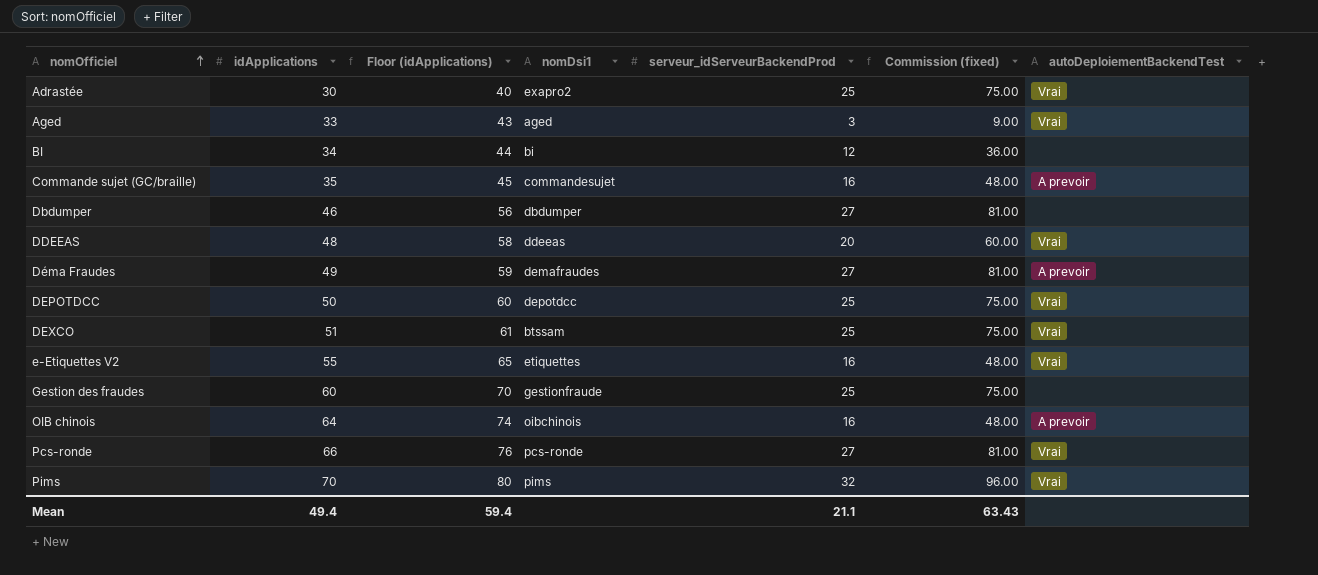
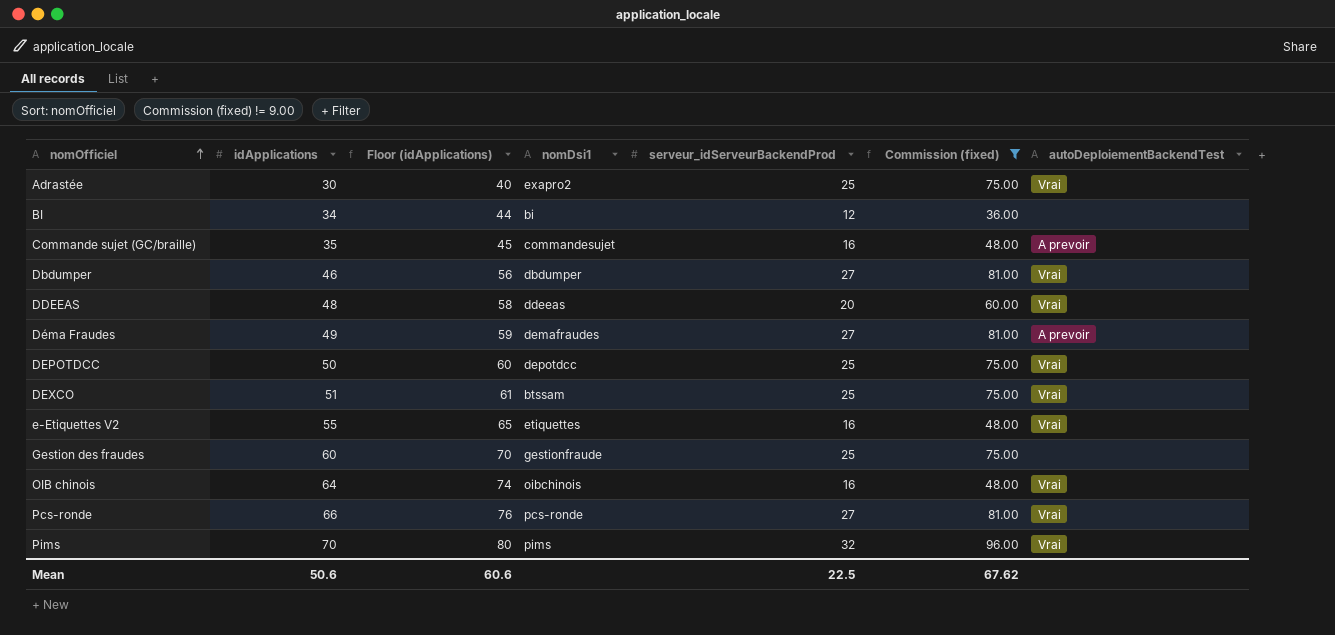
filter: none -> Commission (fixed) != 9.00
Dbdumper | autoDeploiementBackendTest: none -> Vrai
OIB chinois | autoDeploiementBackendTest: A prevoir -> Vrai
Mean | idApplications: 49.4 -> 50.6
Mean | Floor (idApplications): 59.4 -> 60.6
Mean | serveur_idServeurBackendProd: 21.1 -> 22.5
Mean | Commission (fixed): 63.43 -> 67.62

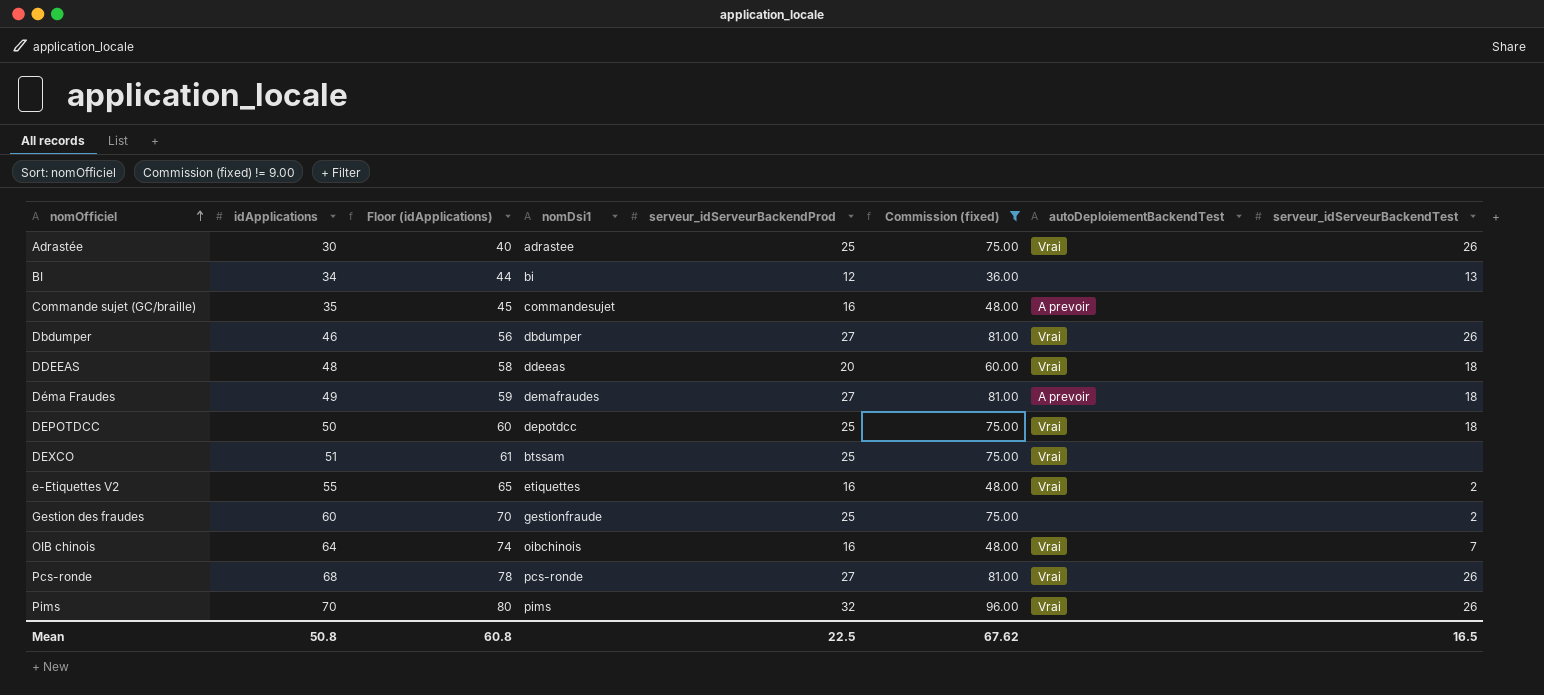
column serveur_idServeurBackendTest | position: none -> 8
Adrastée | nomDsi1: exapro2 -> adrastee
Pcs-ronde | idApplications: 66 -> 68
Pcs-ronde | Floor (idApplications): 76 -> 78
Mean | idApplications: 50.6 -> 50.8
Mean | Floor (idApplications): 60.6 -> 60.8

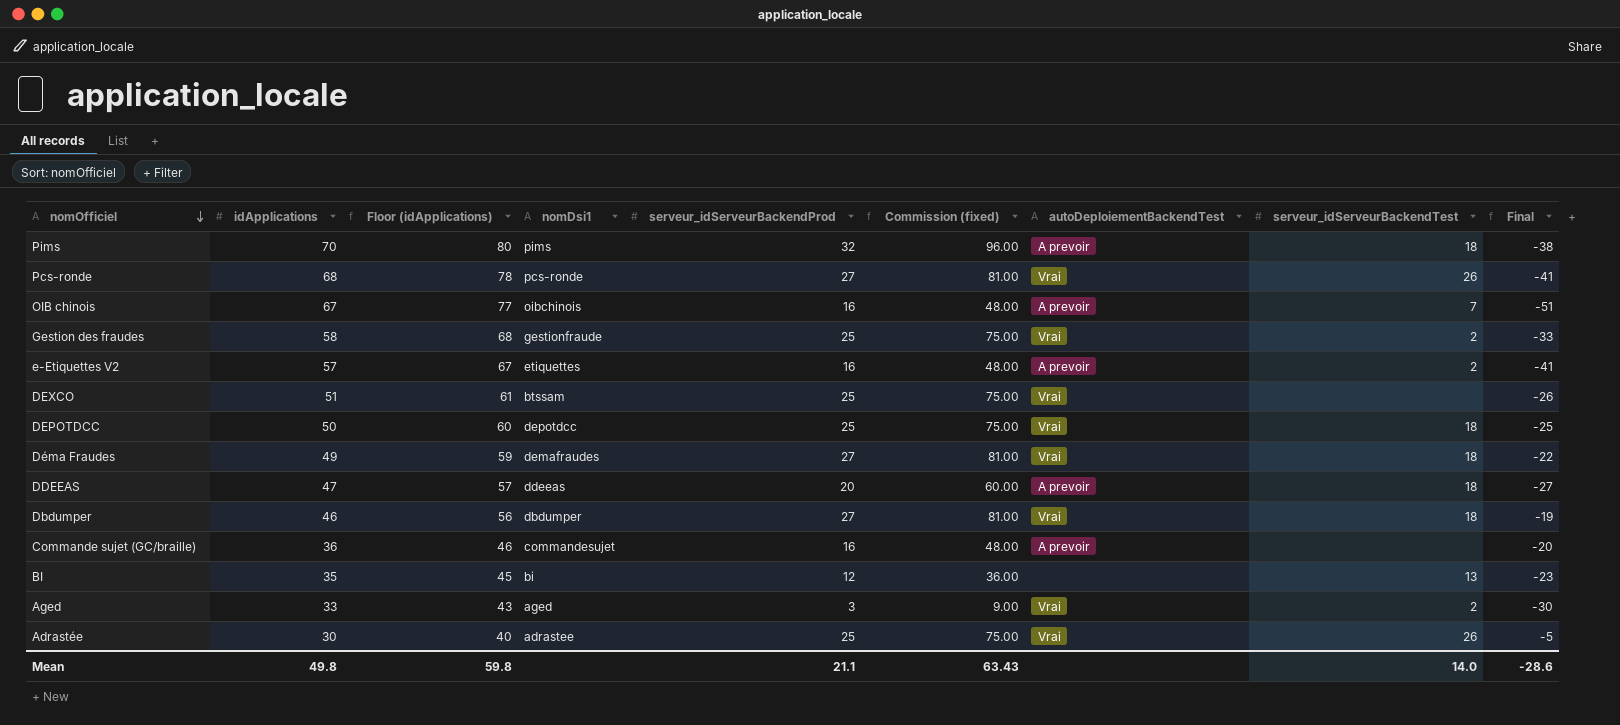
filter: Commission (fixed) != 9.00 -> none
row order: nomOfficiel ascending -> nomOfficiel descending
column Final | formula: none -> [serveur_idServeurBackendProd] - [idApplications]
Pims | autoDeploiementBackendTest: Vrai -> A prevoir
Pims | serveur_idServeurBackendTest: 26 -> 18
OIB chinois | idApplications: 64 -> 67
OIB chinois | Floor (idApplications): 74 -> 77
OIB chinois | autoDeploiementBackendTest: Vrai -> A prevoir
Gestion des fraudes | idApplications: 60 -> 58
Gestion des fraudes | Floor (idApplications): 70 -> 68
Gestion des fraudes | autoDeploiementBackendTest: none -> Vrai
e-Etiquettes V2 | idApplications: 55 -> 57
e-Etiquettes V2 | Floor (idApplications): 65 -> 67
e-Etiquettes V2 | autoDeploiementBackendTest: Vrai -> A prevoir
Déma Fraudes | autoDeploiementBackendTest: A prevoir -> Vrai
DDEEAS | idApplications: 48 -> 47
DDEEAS | Floor (idApplications): 58 -> 57
DDEEAS | autoDeploiementBackendTest: Vrai -> A prevoir
Dbdumper | serveur_idServeurBackendTest: 26 -> 18
Commande sujet (GC/braille) | idApplications: 35 -> 36
Commande sujet (GC/braille) | Floor (idApplications): 45 -> 46
BI | idApplications: 34 -> 35
BI | Floor (idApplications): 44 -> 45
Mean | idApplications: 50.8 -> 49.8
Mean | Floor (idApplications): 60.8 -> 59.8
Mean | serveur_idServeurBackendProd: 22.5 -> 21.1
Mean | Commission (fixed): 67.62 -> 63.43
Mean | serveur_idServeurBackendTest: 16.5 -> 14.0

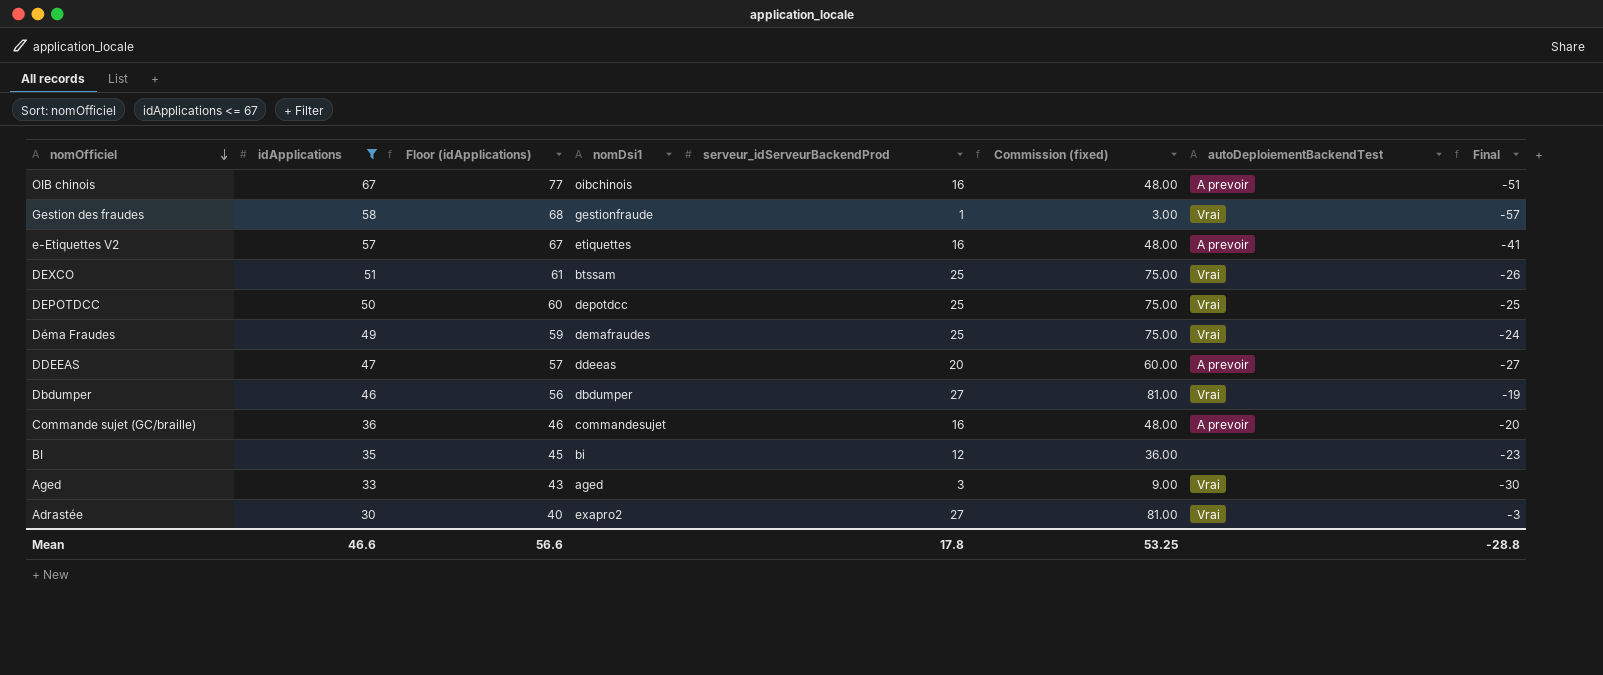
filter: none -> idApplications <= 67
column serveur_idServeurBackendTest | position: 8 -> none
Gestion des fraudes | serveur_idServeurBackendProd: 25 -> 1
Gestion des fraudes | Commission (fixed): 75.00 -> 3.00
Gestion des fraudes | Final: -33 -> -57
Déma Fraudes | serveur_idServeurBackendProd: 27 -> 25
Déma Fraudes | Commission (fixed): 81.00 -> 75.00
Déma Fraudes | Final: -22 -> -24
Adrastée | nomDsi1: adrastee -> exapro2
Adrastée | serveur_idServeurBackendProd: 25 -> 27
Adrastée | Commission (fixed): 75.00 -> 81.00
Adrastée | Final: -5 -> -3
Mean | idApplications: 49.8 -> 46.6
Mean | Floor (idApplications): 59.8 -> 56.6
Mean | serveur_idServeurBackendProd: 21.1 -> 17.8
Mean | Commission (fixed): 63.43 -> 53.25
Mean | Final: -28.6 -> -28.8

